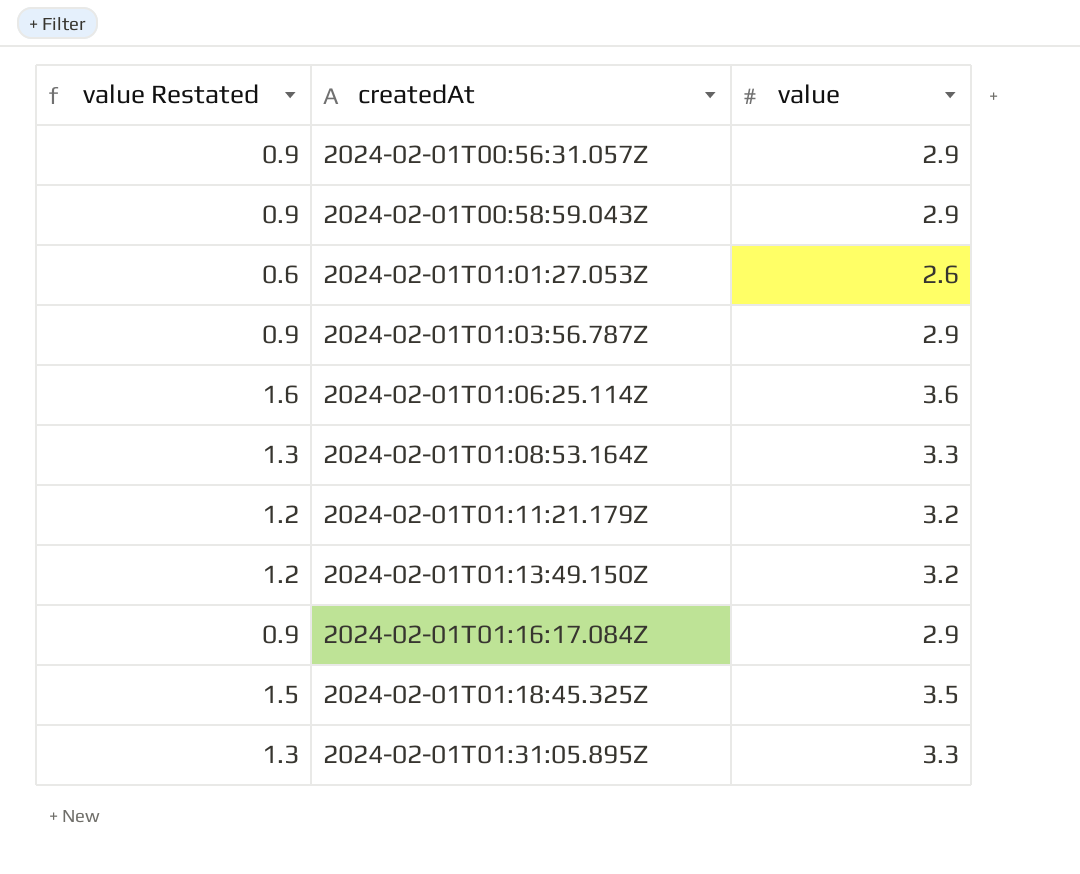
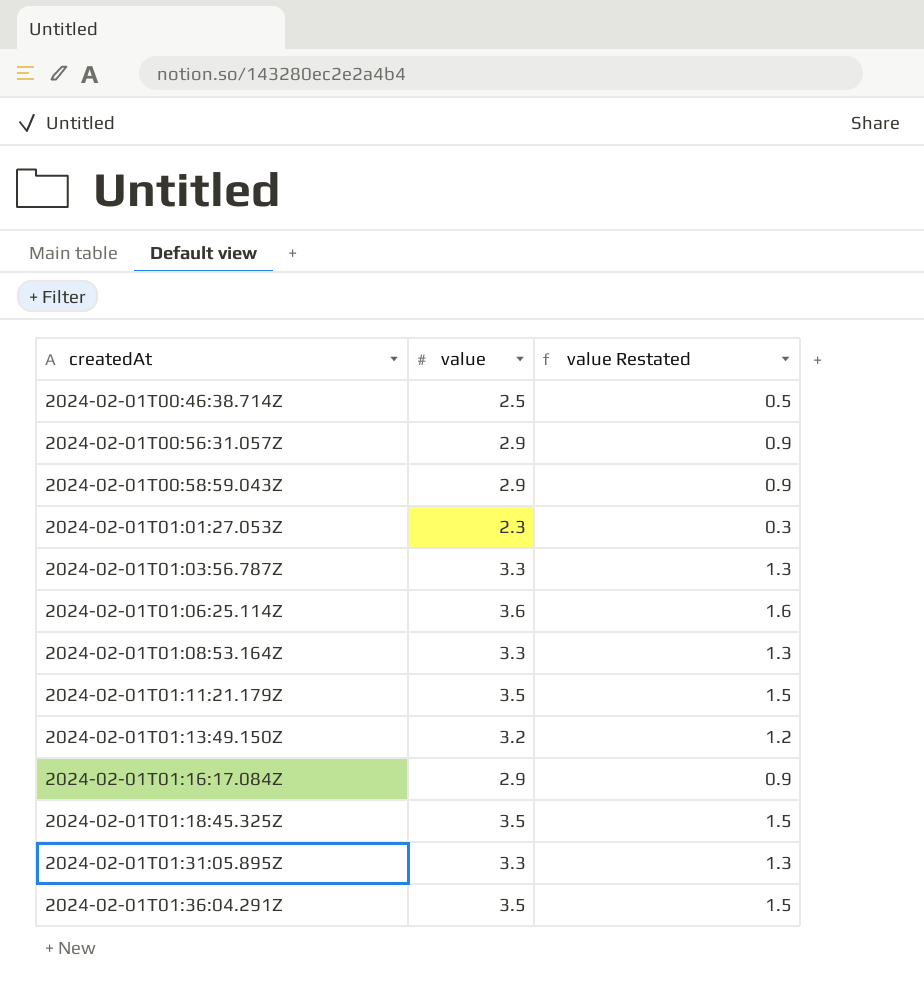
column value Restated | position: 1 -> 3
row 2024-02-01T00:46:38.714Z: none -> 2.5 | 0.5
2024-02-01T01:01:27.053Z | value: 2.6 -> 2.3
2024-02-01T01:01:27.053Z | value Restated: 0.6 -> 0.3
2024-02-01T01:03:56.787Z | value: 2.9 -> 3.3
2024-02-01T01:03:56.787Z | value Restated: 0.9 -> 1.3
2024-02-01T01:11:21.179Z | value: 3.2 -> 3.5
2024-02-01T01:11:21.179Z | value Restated: 1.2 -> 1.5
row 2024-02-01T01:36:04.291Z: none -> 3.5 | 1.5

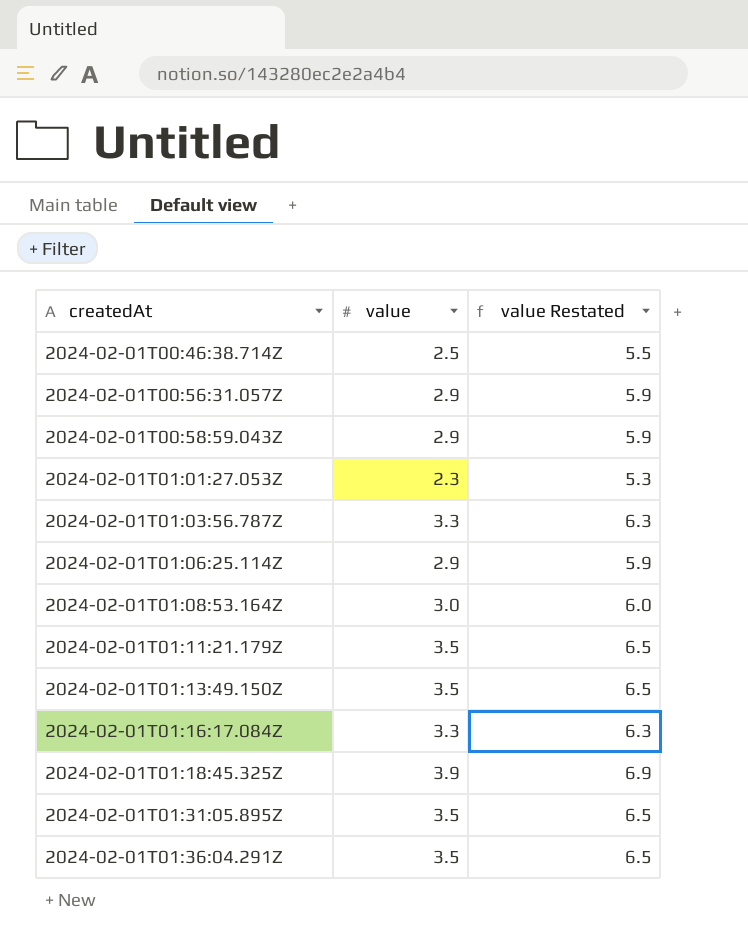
column value Restated | formula: [value] - 2 -> [value] + 3
2024-02-01T01:06:25.114Z | value: 3.6 -> 2.9
2024-02-01T01:08:53.164Z | value: 3.3 -> 3.0
2024-02-01T01:13:49.150Z | value: 3.2 -> 3.5
2024-02-01T01:16:17.084Z | value: 2.9 -> 3.3
2024-02-01T01:18:45.325Z | value: 3.5 -> 3.9
2024-02-01T01:31:05.895Z | value: 3.3 -> 3.5

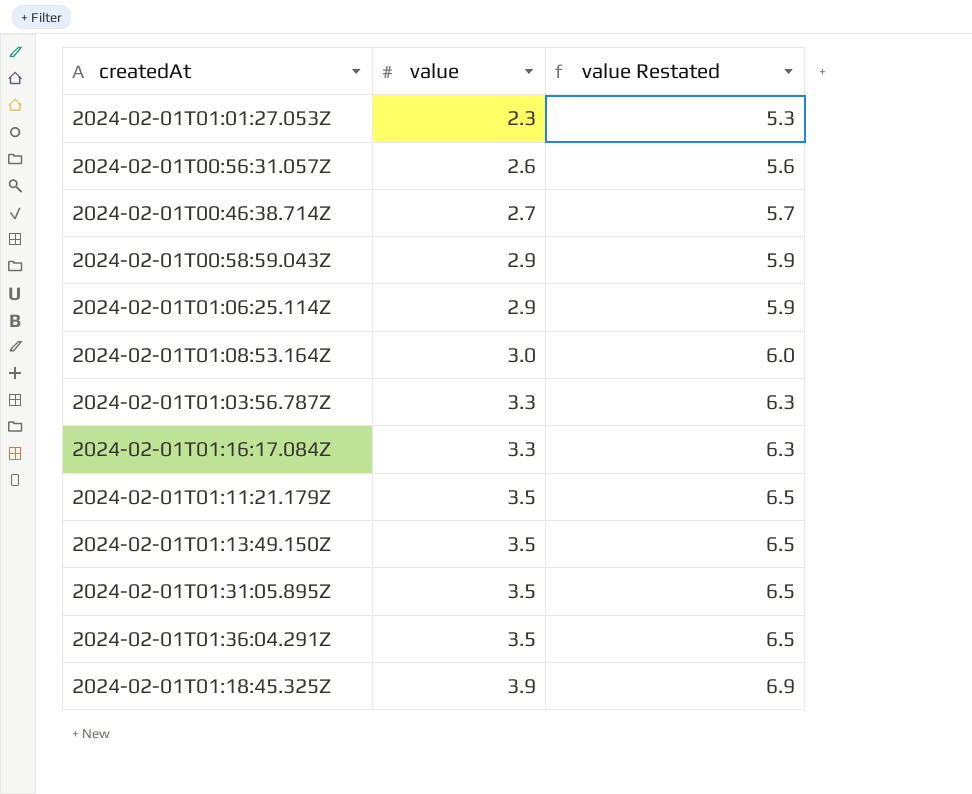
row order: createdAt ascending -> value ascending
2024-02-01T00:56:31.057Z | value: 2.9 -> 2.6
2024-02-01T00:56:31.057Z | value Restated: 5.9 -> 5.6
2024-02-01T00:46:38.714Z | value: 2.5 -> 2.7
2024-02-01T00:46:38.714Z | value Restated: 5.5 -> 5.7

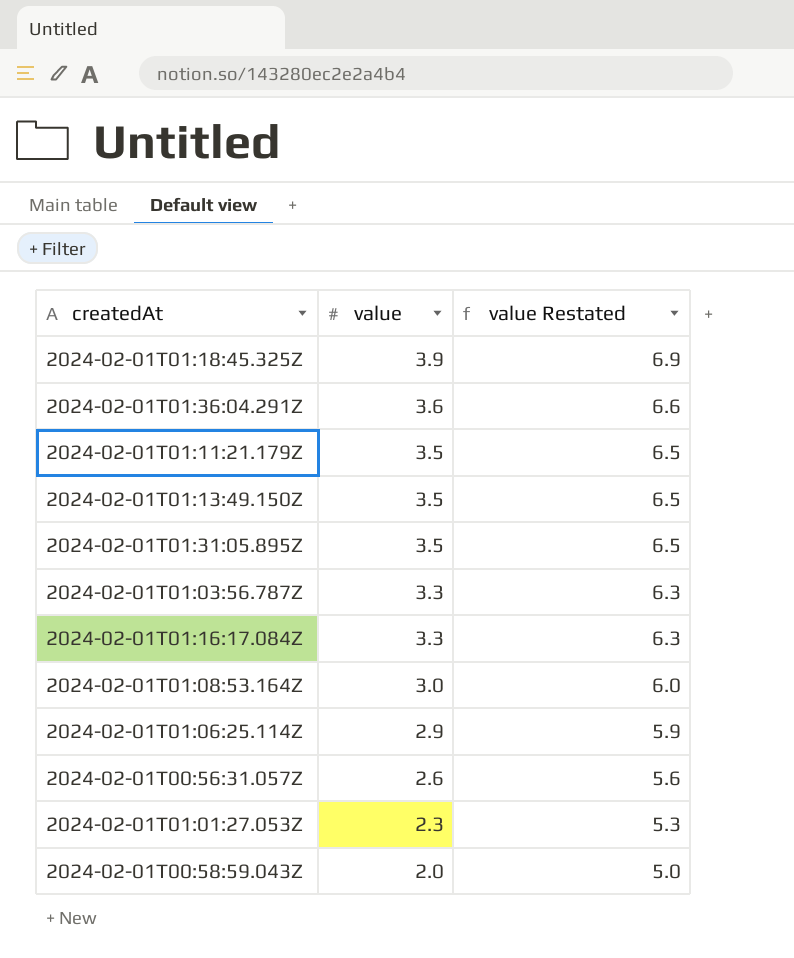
row order: value ascending -> value descending
row 2024-02-01T00:46:38.714Z: 2.7 | 5.7 -> none
2024-02-01T01:36:04.291Z | value: 3.5 -> 3.6
2024-02-01T01:36:04.291Z | value Restated: 6.5 -> 6.6
2024-02-01T00:58:59.043Z | value: 2.9 -> 2.0
2024-02-01T00:58:59.043Z | value Restated: 5.9 -> 5.0

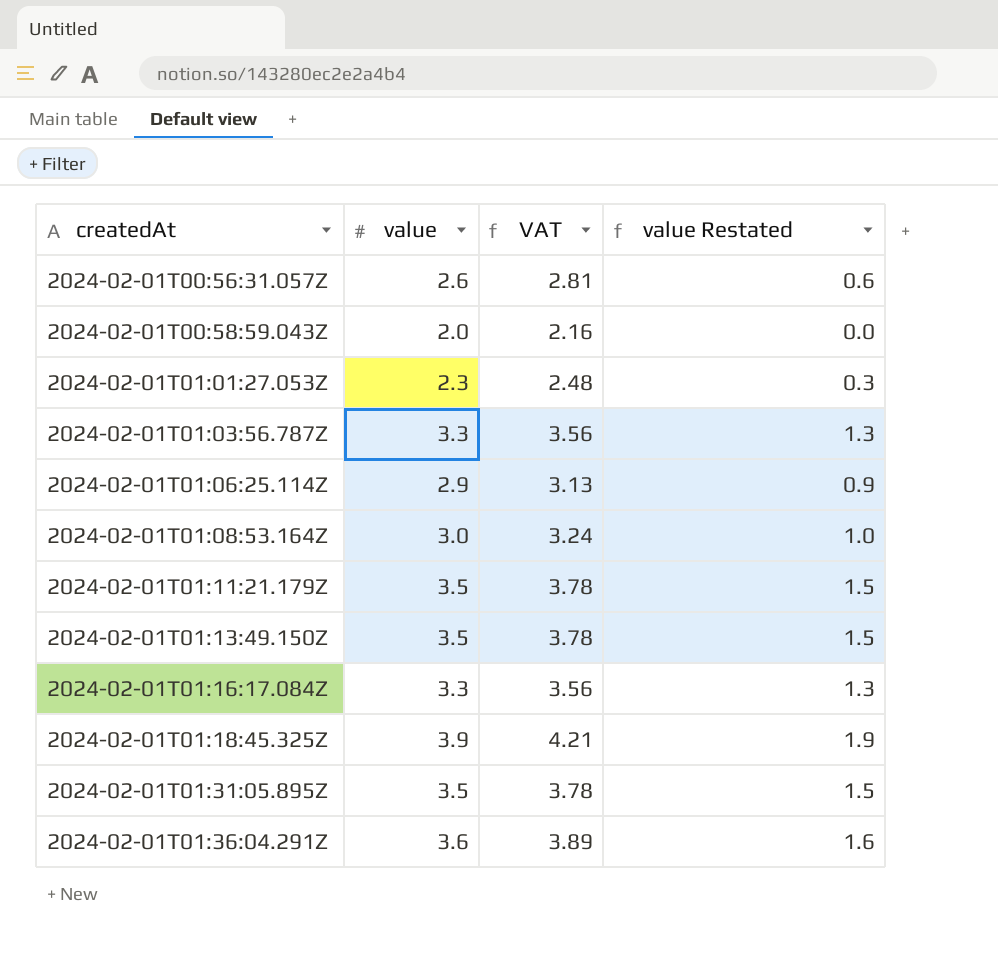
row order: value descending -> createdAt ascending
column VAT | formula: none -> [value] * 1.08
column value Restated | formula: [value] + 3 -> [value] - 2

